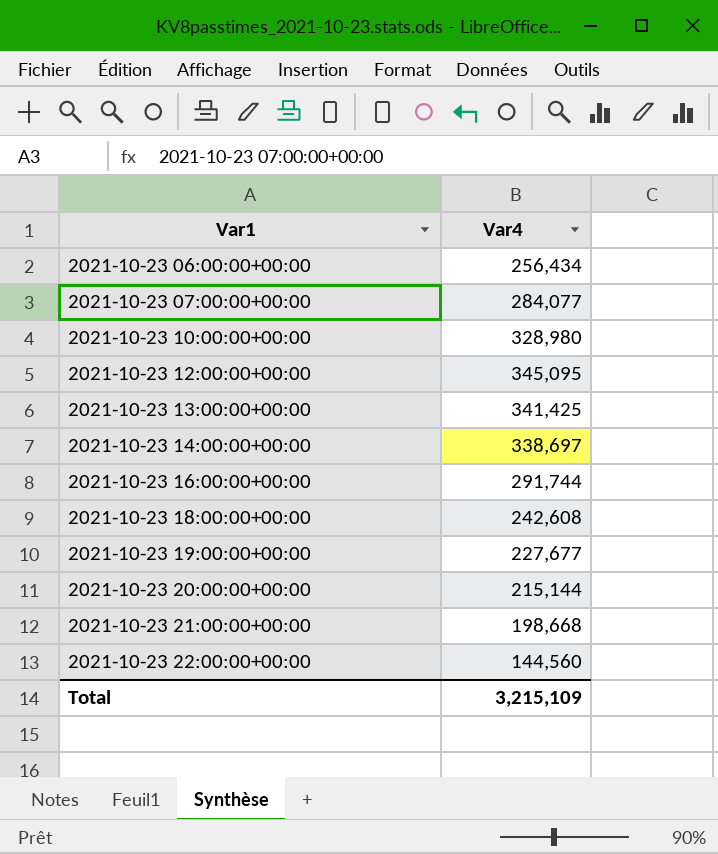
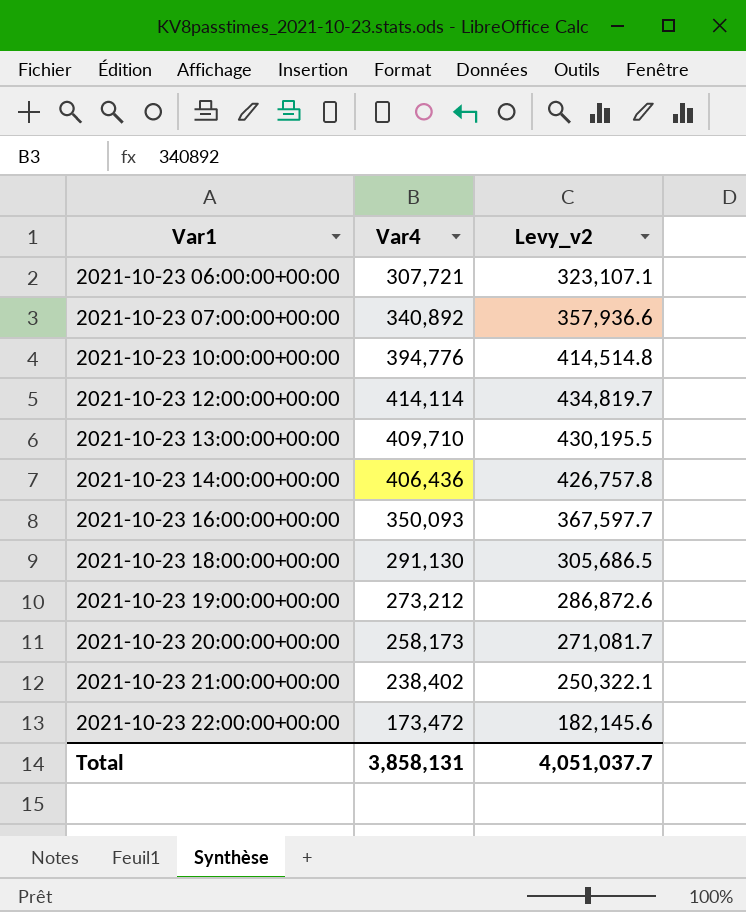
column Levy_v2 | formula: none -> [Var4] * 1.05
2021-10-23 06:00:00+00:00 | Var4: 256,434 -> 307,721
2021-10-23 07:00:00+00:00 | Var4: 284,077 -> 340,892
2021-10-23 10:00:00+00:00 | Var4: 328,980 -> 394,776
2021-10-23 12:00:00+00:00 | Var4: 345,095 -> 414,114
2021-10-23 13:00:00+00:00 | Var4: 341,425 -> 409,710
2021-10-23 14:00:00+00:00 | Var4: 338,697 -> 406,436
2021-10-23 16:00:00+00:00 | Var4: 291,744 -> 350,093
2021-10-23 18:00:00+00:00 | Var4: 242,608 -> 291,130
2021-10-23 19:00:00+00:00 | Var4: 227,677 -> 273,212
2021-10-23 20:00:00+00:00 | Var4: 215,144 -> 258,173
2021-10-23 21:00:00+00:00 | Var4: 198,668 -> 238,402
2021-10-23 22:00:00+00:00 | Var4: 144,560 -> 173,472
Total | Var4: 3,215,109 -> 3,858,131

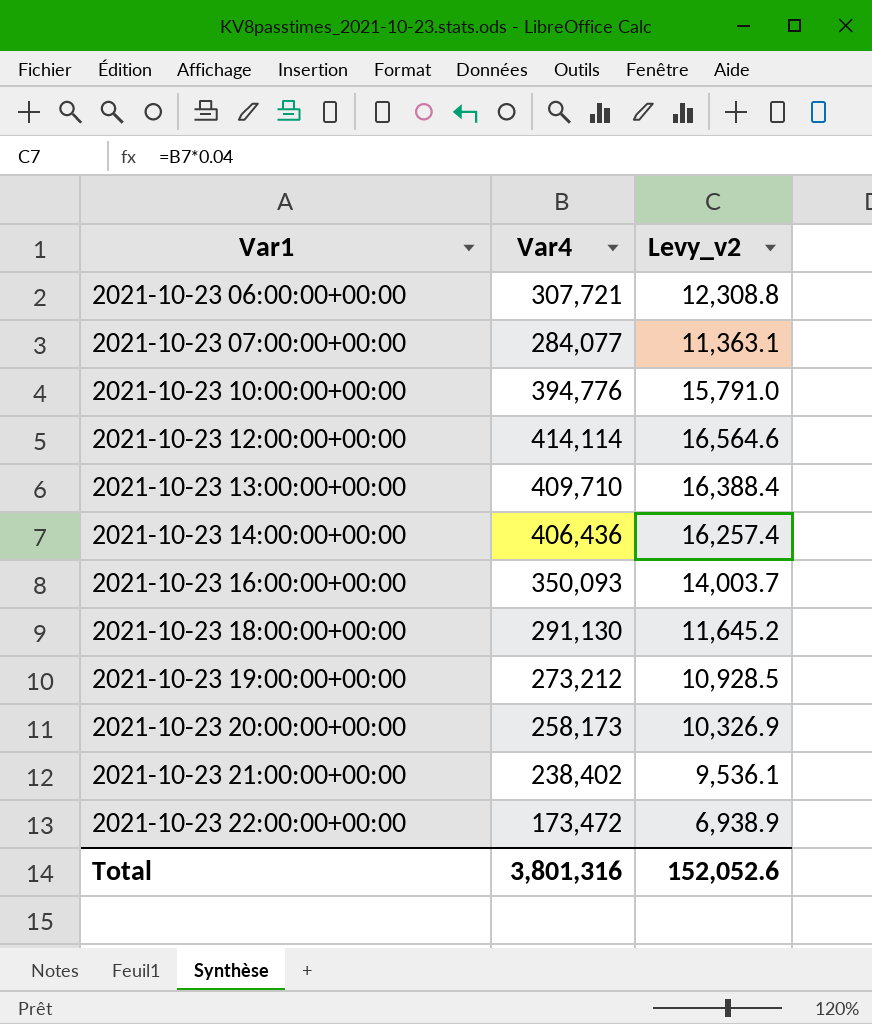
column Levy_v2 | formula: [Var4] * 1.05 -> [Var4] * 0.04
2021-10-23 07:00:00+00:00 | Var4: 340,892 -> 284,077
Total | Var4: 3,858,131 -> 3,801,316
Total | Levy_v2: 4,051,037.7 -> 152,052.6

